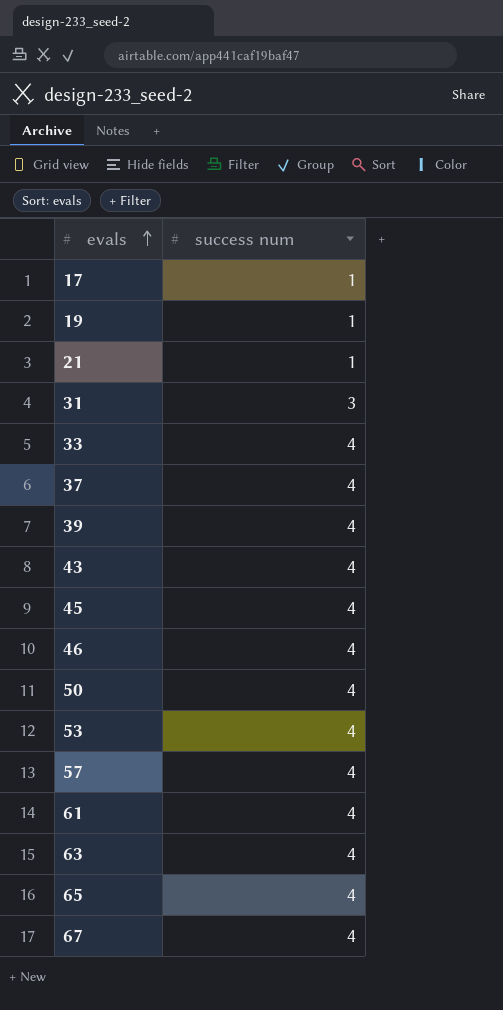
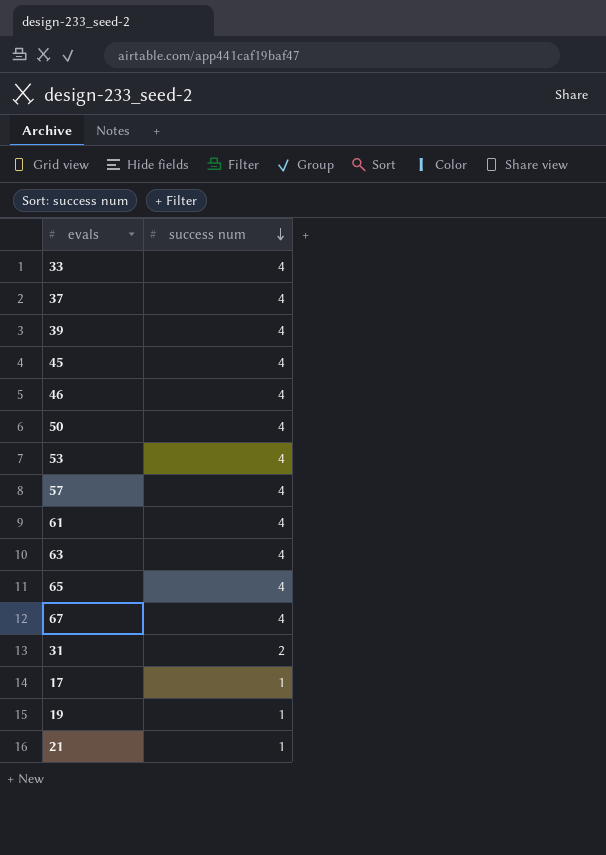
row order: evals ascending -> success num descending
row 43: 4 -> none
31 | success num: 3 -> 2

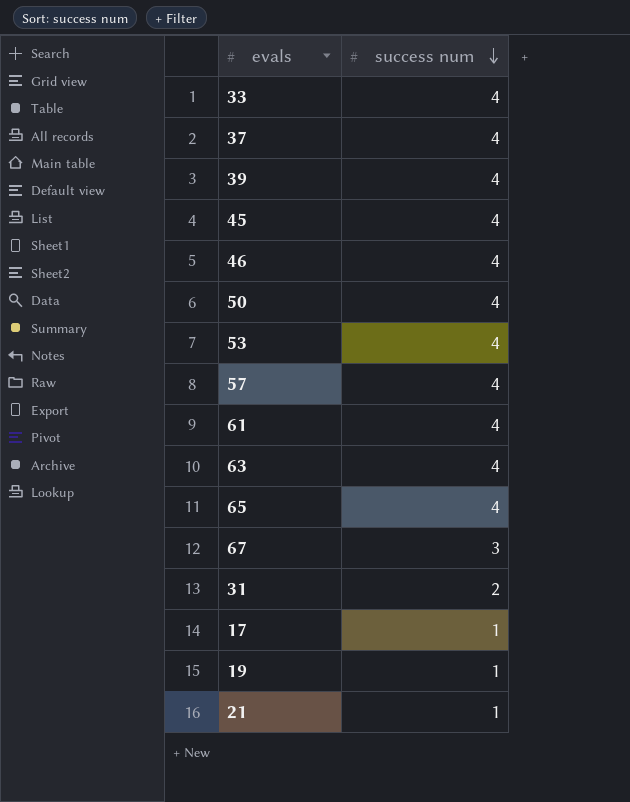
67 | success num: 4 -> 3

